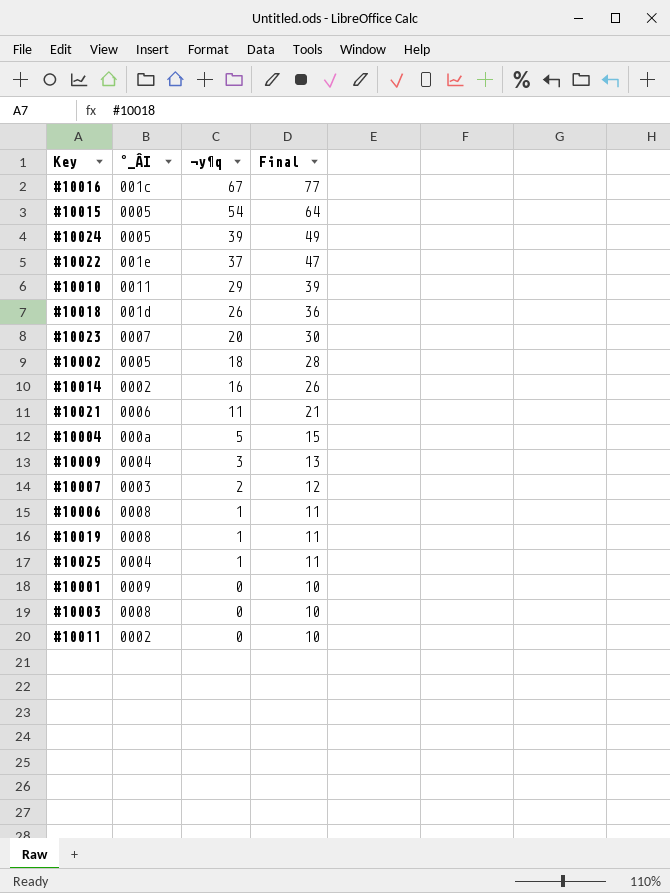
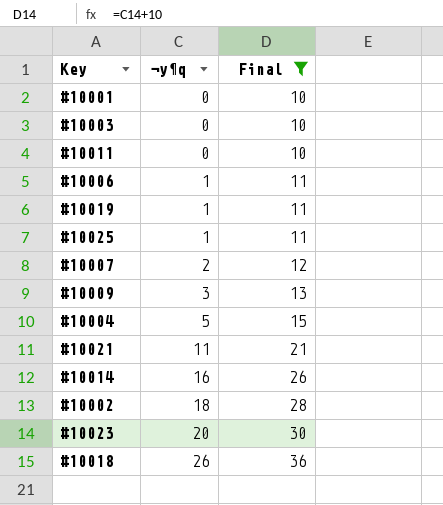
filter: none -> Final <= 36
row order: ¬y¶q descending -> ¬y¶q ascending
column °_ÂI | position: 2 -> none

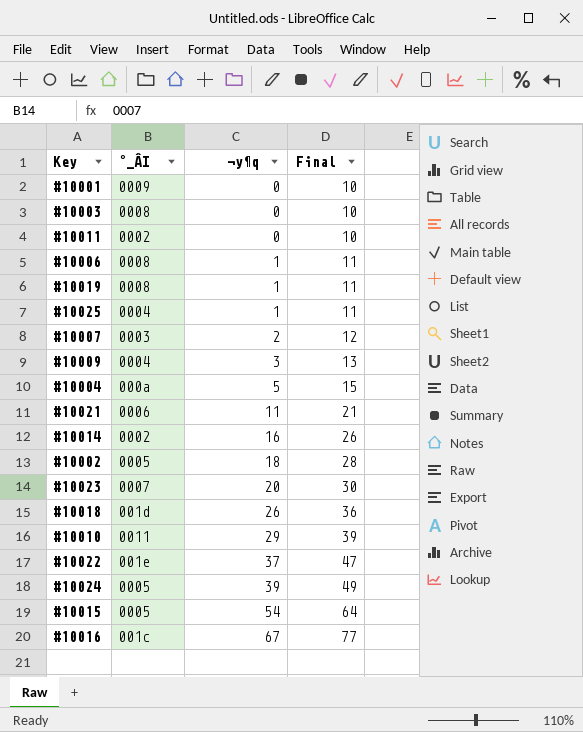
filter: Final <= 36 -> none
column °_ÂI | position: none -> 2

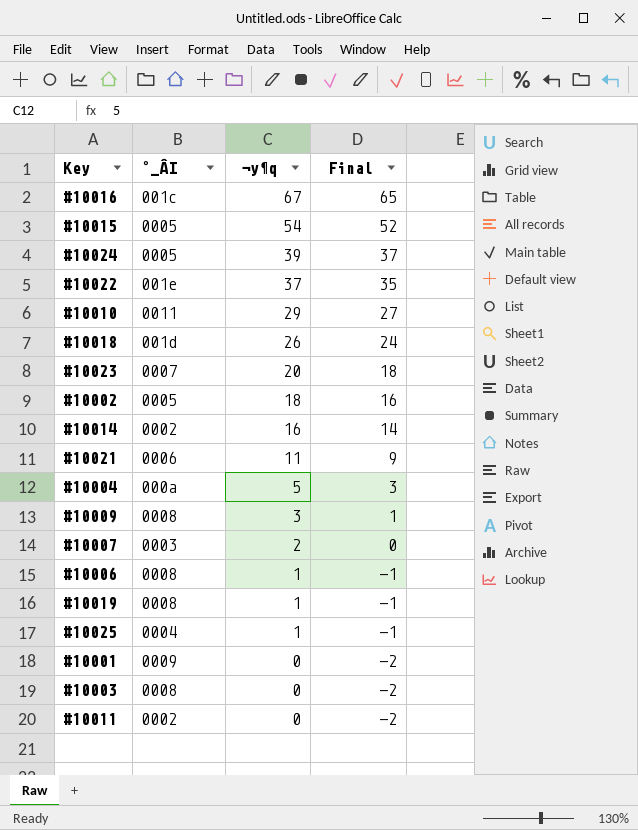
row order: ¬y¶q ascending -> ¬y¶q descending
column Final | formula: [¬y¶q] + 10 -> [¬y¶q] - 2
#10009 | °_ÂI: 0004 -> 0008

